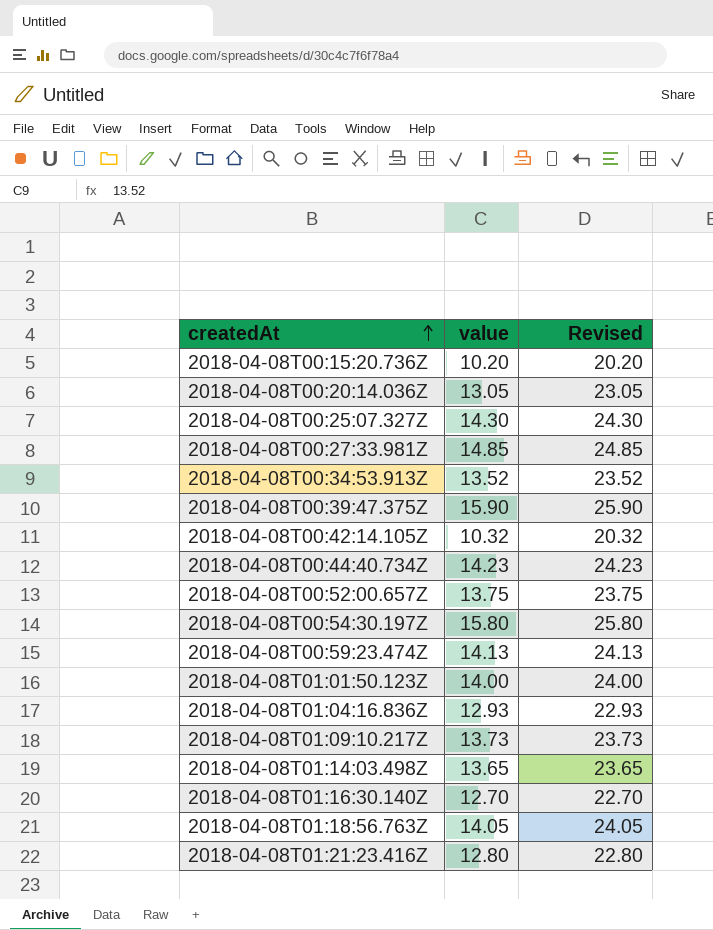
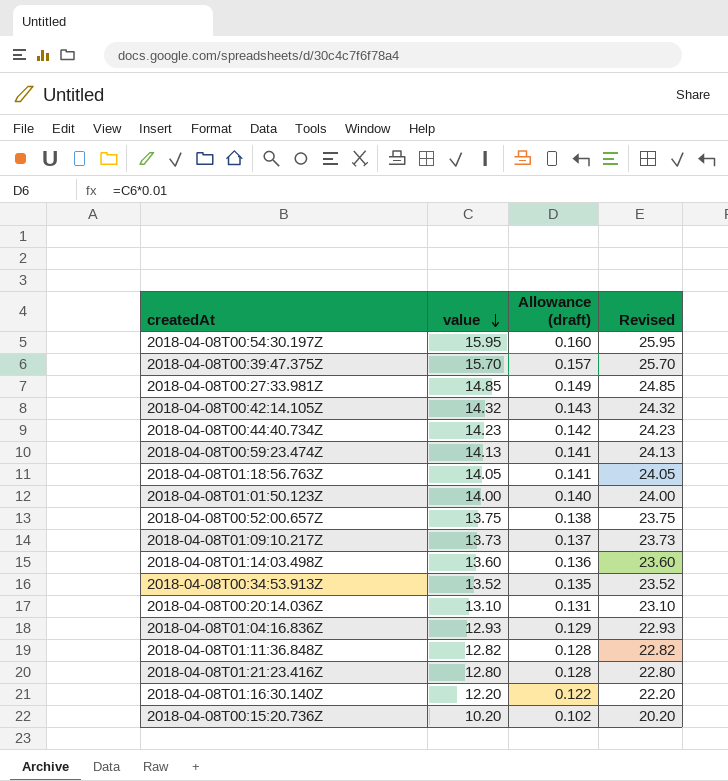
row order: createdAt ascending -> value descending
column Allowance (draft) | formula: none -> [value] * 0.01
row 2018-04-08T00:25:07.327Z: 14.30 | 24.30 -> none
2018-04-08T00:54:30.197Z | value: 15.80 -> 15.95
2018-04-08T00:54:30.197Z | Revised: 25.80 -> 25.95
2018-04-08T00:39:47.375Z | value: 15.90 -> 15.70
2018-04-08T00:39:47.375Z | Revised: 25.90 -> 25.70
2018-04-08T00:42:14.105Z | value: 10.32 -> 14.32
2018-04-08T00:42:14.105Z | Revised: 20.32 -> 24.32
2018-04-08T01:14:03.498Z | value: 13.65 -> 13.60
2018-04-08T01:14:03.498Z | Revised: 23.65 -> 23.60
2018-04-08T00:20:14.036Z | value: 13.05 -> 13.10
2018-04-08T00:20:14.036Z | Revised: 23.05 -> 23.10
row 2018-04-08T01:11:36.848Z: none -> 12.82 | 0.128 | 22.82
2018-04-08T01:16:30.140Z | value: 12.70 -> 12.20
2018-04-08T01:16:30.140Z | Revised: 22.70 -> 22.20

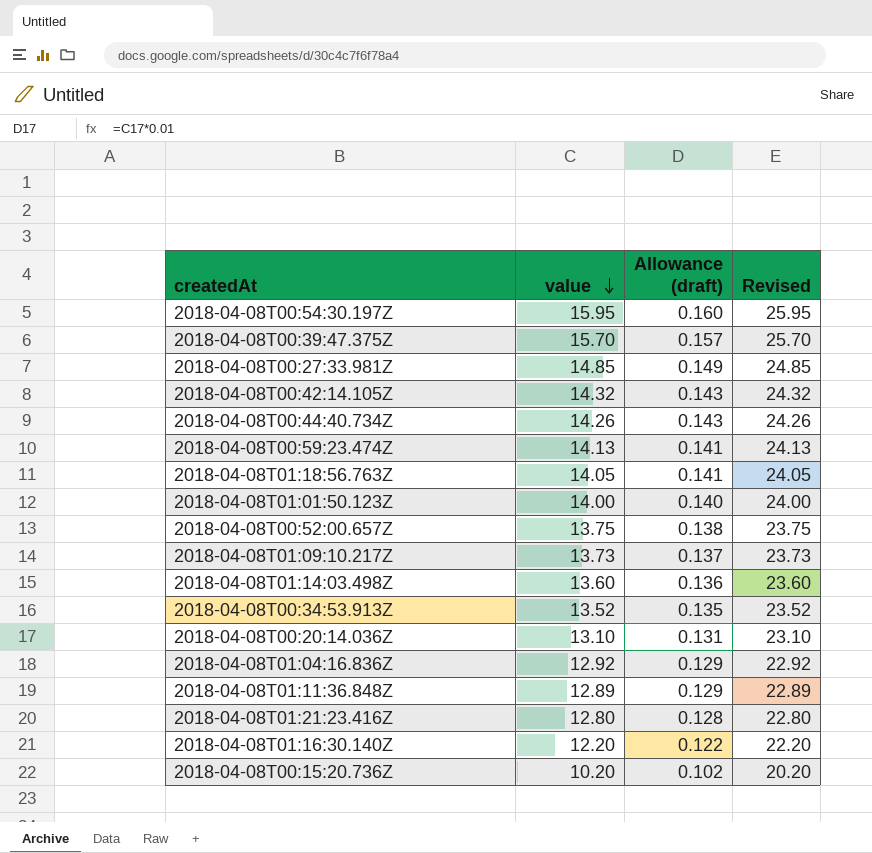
2018-04-08T00:44:40.734Z | value: 14.23 -> 14.26
2018-04-08T00:44:40.734Z | Allowance (draft): 0.142 -> 0.143
2018-04-08T00:44:40.734Z | Revised: 24.23 -> 24.26
2018-04-08T01:04:16.836Z | value: 12.93 -> 12.92
2018-04-08T01:04:16.836Z | Revised: 22.93 -> 22.92
2018-04-08T01:11:36.848Z | value: 12.82 -> 12.89
2018-04-08T01:11:36.848Z | Allowance (draft): 0.128 -> 0.129
2018-04-08T01:11:36.848Z | Revised: 22.82 -> 22.89

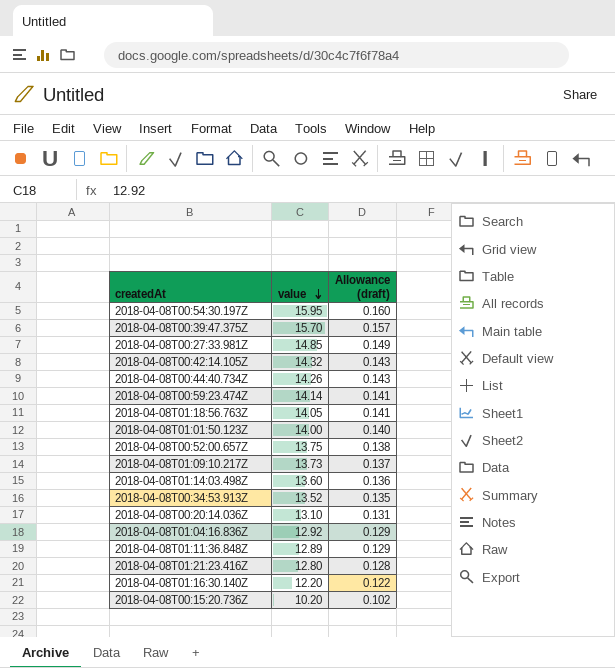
column Revised | formula: [value] + 10 -> none
2018-04-08T00:59:23.474Z | value: 14.13 -> 14.14

